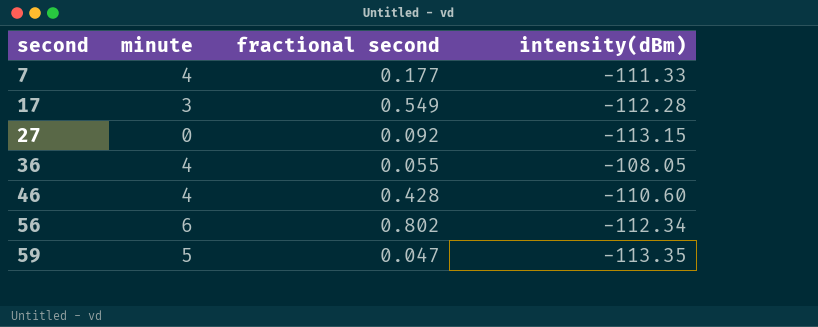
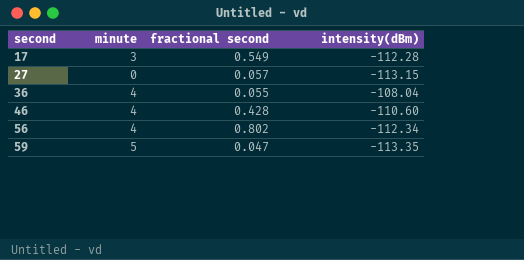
row 7: 4 | 0.177 | -111.33 -> none
27 | fractional second: 0.092 -> 0.057
36 | intensity(dBm): -108.05 -> -108.04
56 | minute: 6 -> 4

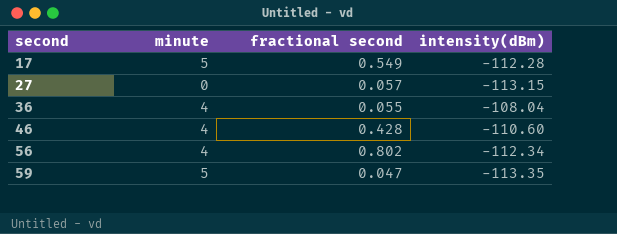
17 | minute: 3 -> 5

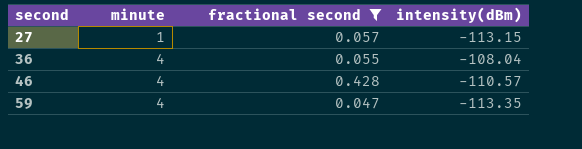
filter: none -> fractional second <= 0.428
27 | minute: 0 -> 1
46 | intensity(dBm): -110.60 -> -110.57
59 | minute: 5 -> 4

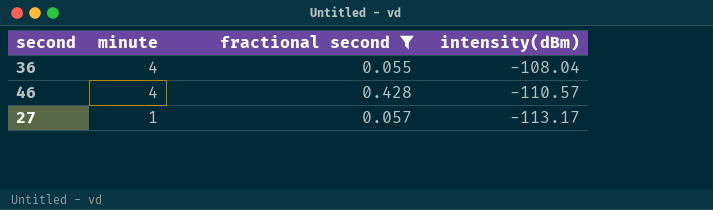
row order: second ascending -> minute descending
row 59: 4 | 0.047 | -113.35 -> none
27 | intensity(dBm): -113.15 -> -113.17

